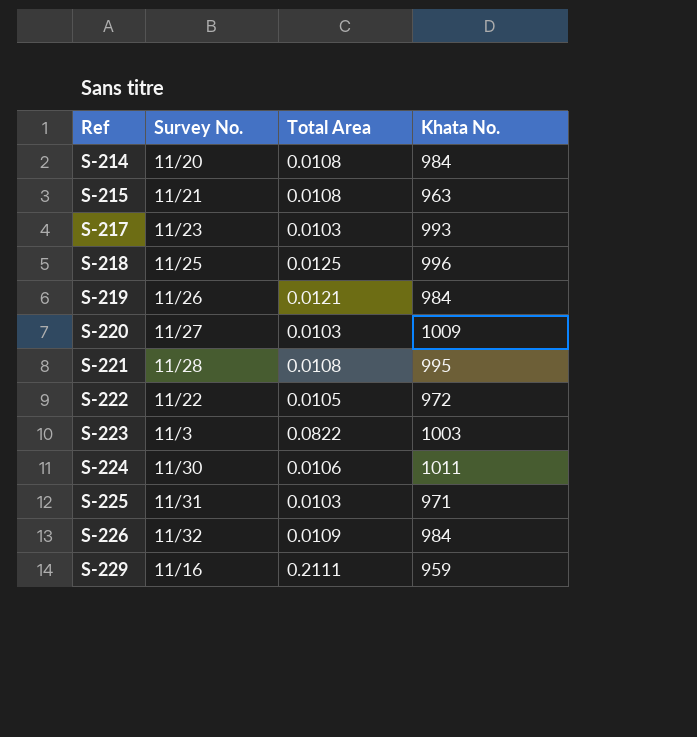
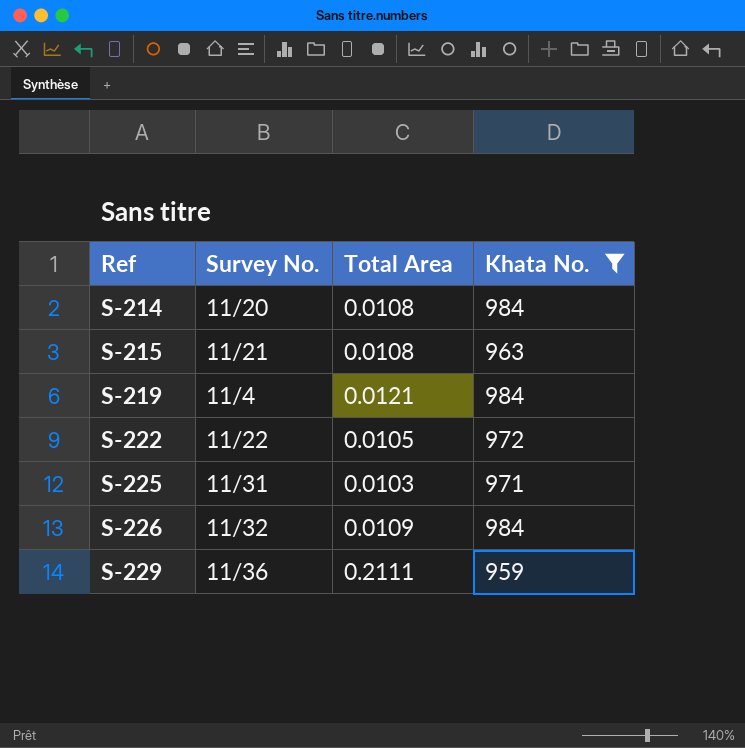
filter: none -> Khata No. <= 984
S-219 | Survey No.: 11/26 -> 11/4
S-229 | Survey No.: 11/16 -> 11/36

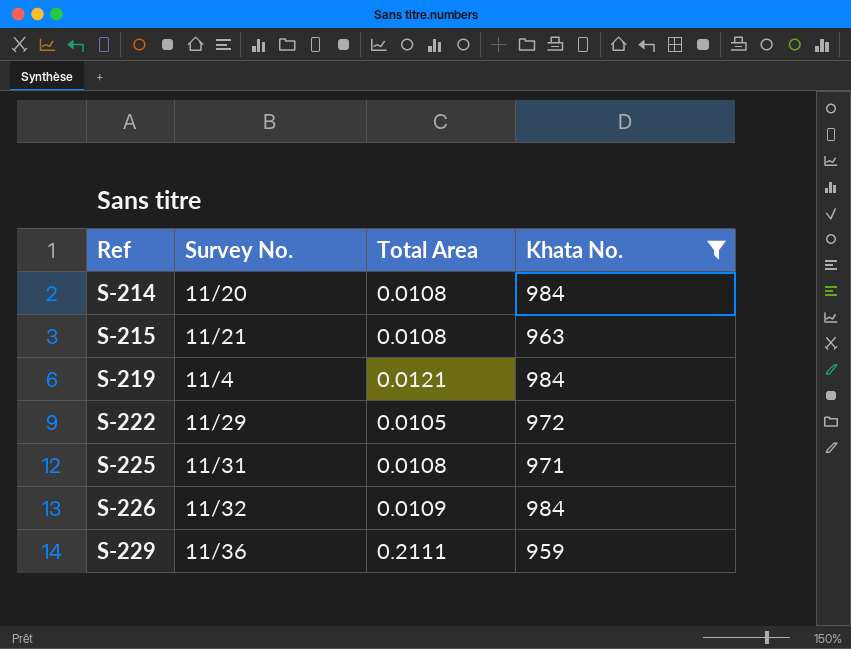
S-222 | Survey No.: 11/22 -> 11/29
S-225 | Total Area: 0.0103 -> 0.0108

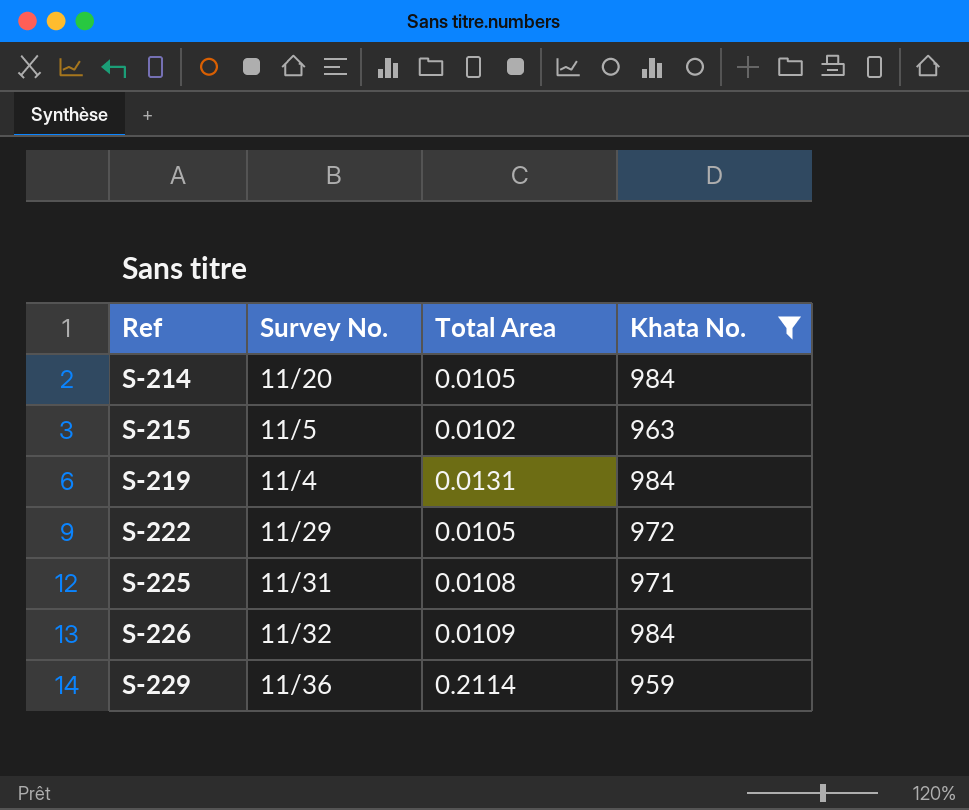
S-214 | Total Area: 0.0108 -> 0.0105
S-215 | Survey No.: 11/21 -> 11/5
S-215 | Total Area: 0.0108 -> 0.0102
S-219 | Total Area: 0.0121 -> 0.0131
S-229 | Total Area: 0.2111 -> 0.2114

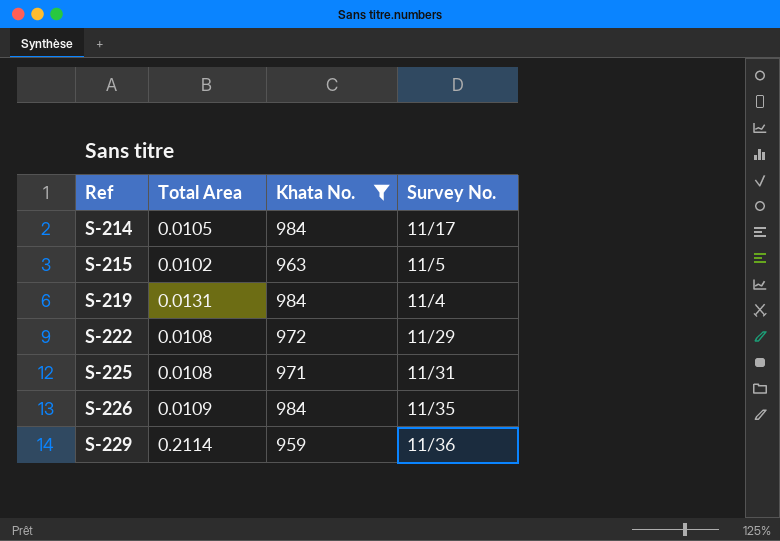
column Survey No. | position: 2 -> 4
S-214 | Survey No.: 11/20 -> 11/17
S-222 | Total Area: 0.0105 -> 0.0108
S-226 | Survey No.: 11/32 -> 11/35

